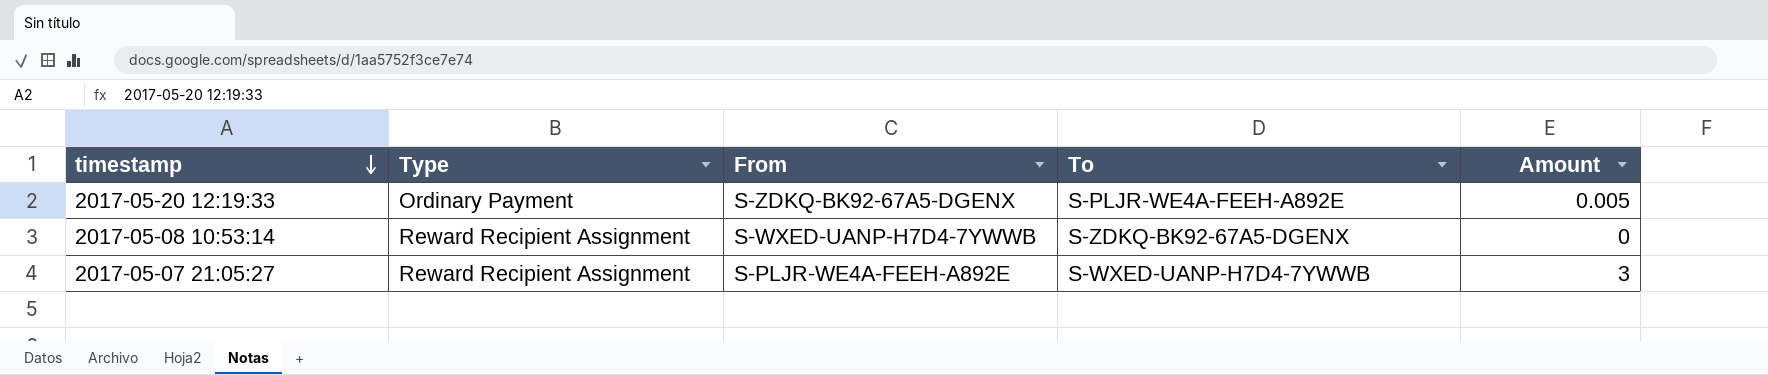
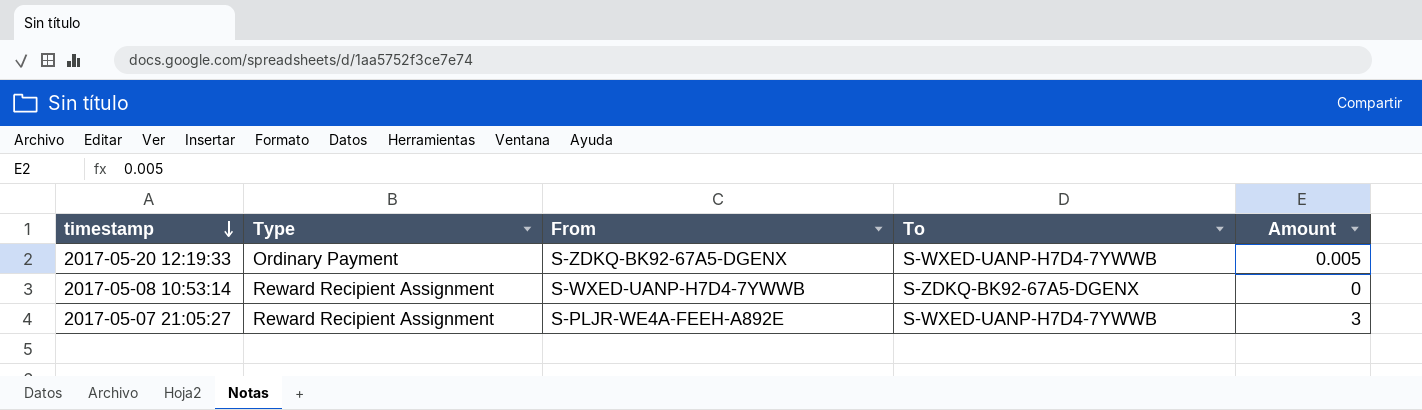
2017-05-20 12:19:33 | To: S-PLJR-WE4A-FEEH-A892E -> S-WXED-UANP-H7D4-7YWWB

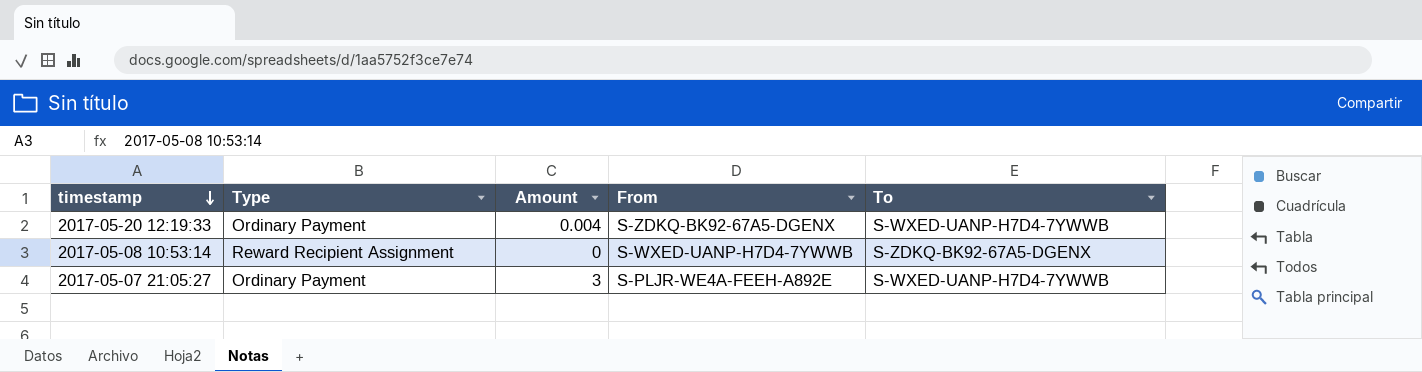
column Amount | position: 5 -> 3
2017-05-20 12:19:33 | Amount: 0.005 -> 0.004
2017-05-07 21:05:27 | Type: Reward Recipient Assignment -> Ordinary Payment

